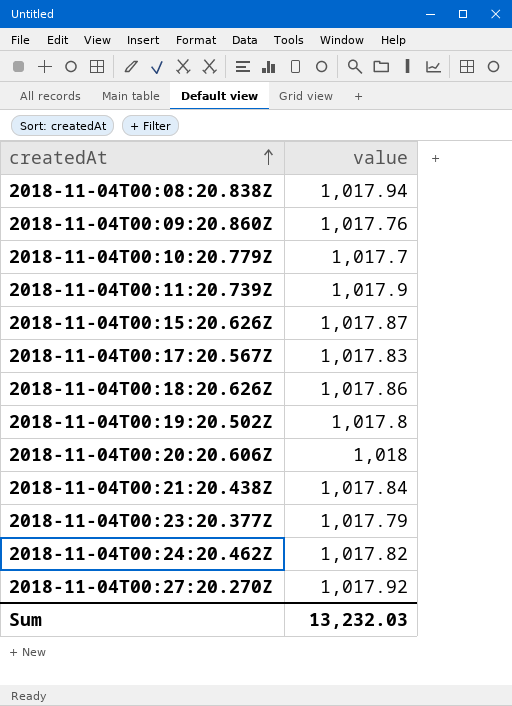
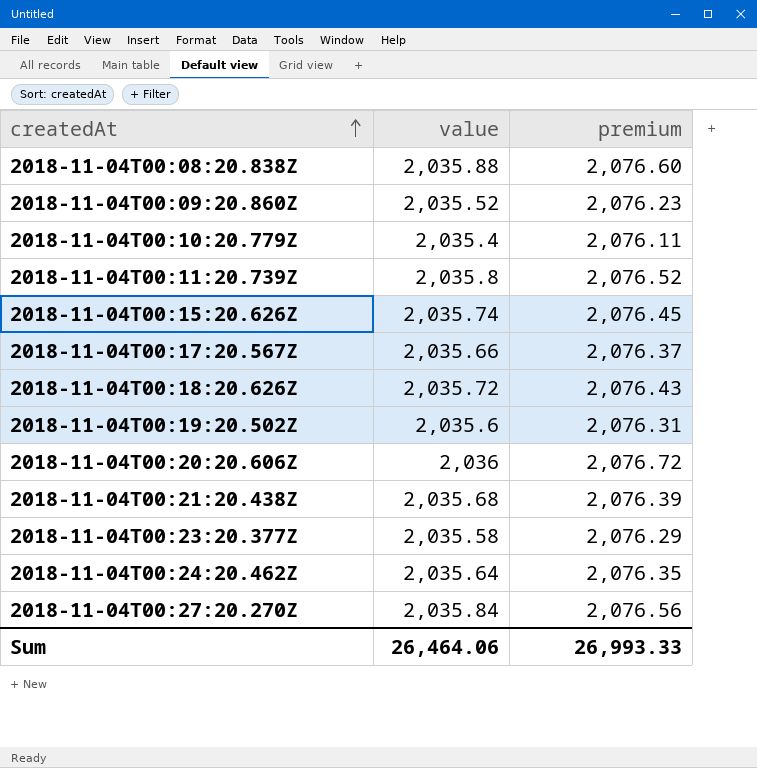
column premium | formula: none -> [value] * 1.02
2018-11-04T00:08:20.838Z | value: 1,017.94 -> 2,035.88
2018-11-04T00:09:20.860Z | value: 1,017.76 -> 2,035.52
2018-11-04T00:10:20.779Z | value: 1,017.7 -> 2,035.4
2018-11-04T00:11:20.739Z | value: 1,017.9 -> 2,035.8
2018-11-04T00:15:20.626Z | value: 1,017.87 -> 2,035.74
2018-11-04T00:17:20.567Z | value: 1,017.83 -> 2,035.66
2018-11-04T00:18:20.626Z | value: 1,017.86 -> 2,035.72
2018-11-04T00:19:20.502Z | value: 1,017.8 -> 2,035.6
2018-11-04T00:20:20.606Z | value: 1,018 -> 2,036
2018-11-04T00:21:20.438Z | value: 1,017.84 -> 2,035.68
2018-11-04T00:23:20.377Z | value: 1,017.79 -> 2,035.58
2018-11-04T00:24:20.462Z | value: 1,017.82 -> 2,035.64
2018-11-04T00:27:20.270Z | value: 1,017.92 -> 2,035.84
Sum | value: 13,232.03 -> 26,464.06

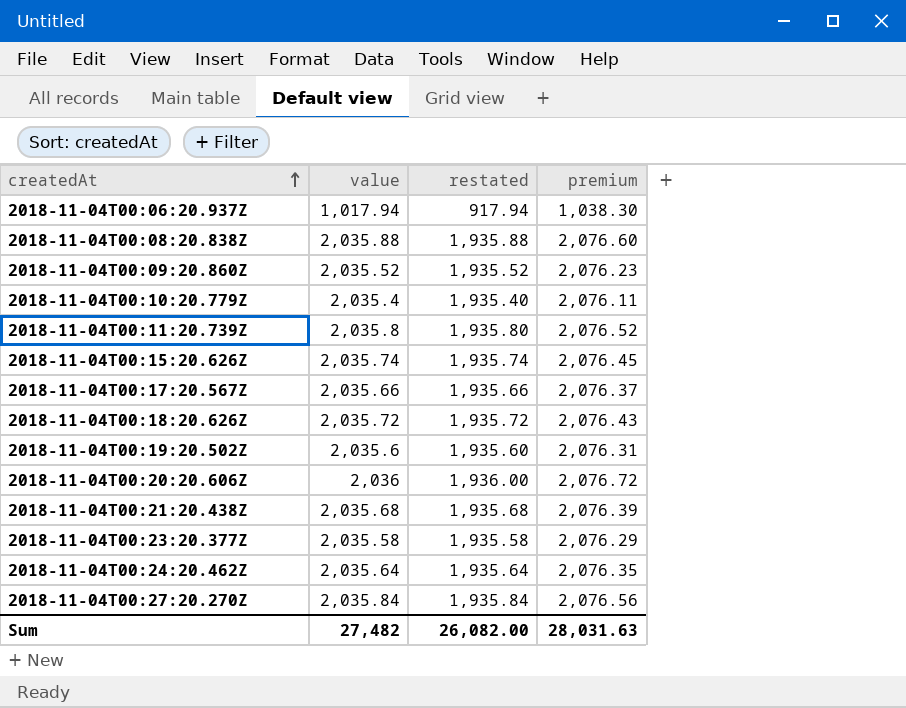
column restated | formula: none -> [value] - 100
row 2018-11-04T00:06:20.937Z: none -> 1,017.94 | 917.94 | 1,038.30
Sum | value: 26,464.06 -> 27,482
Sum | premium: 26,993.33 -> 28,031.63

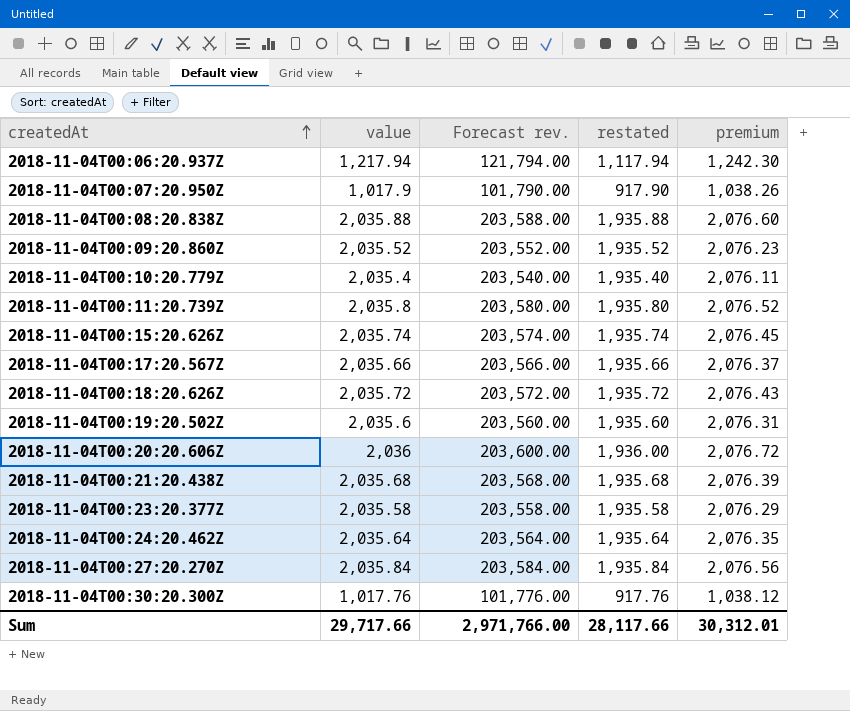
column Forecast rev. | formula: none -> [value] * 100
2018-11-04T00:06:20.937Z | value: 1,017.94 -> 1,217.94
2018-11-04T00:06:20.937Z | restated: 917.94 -> 1,117.94
2018-11-04T00:06:20.937Z | premium: 1,038.30 -> 1,242.30
row 2018-11-04T00:07:20.950Z: none -> 1,017.9 | 101,790.00 | 917.90 | 1,038.26
row 2018-11-04T00:30:20.300Z: none -> 1,017.76 | 101,776.00 | 917.76 | 1,038.12
Sum | value: 27,482 -> 29,717.66
Sum | restated: 26,082.00 -> 28,117.66
Sum | premium: 28,031.63 -> 30,312.01

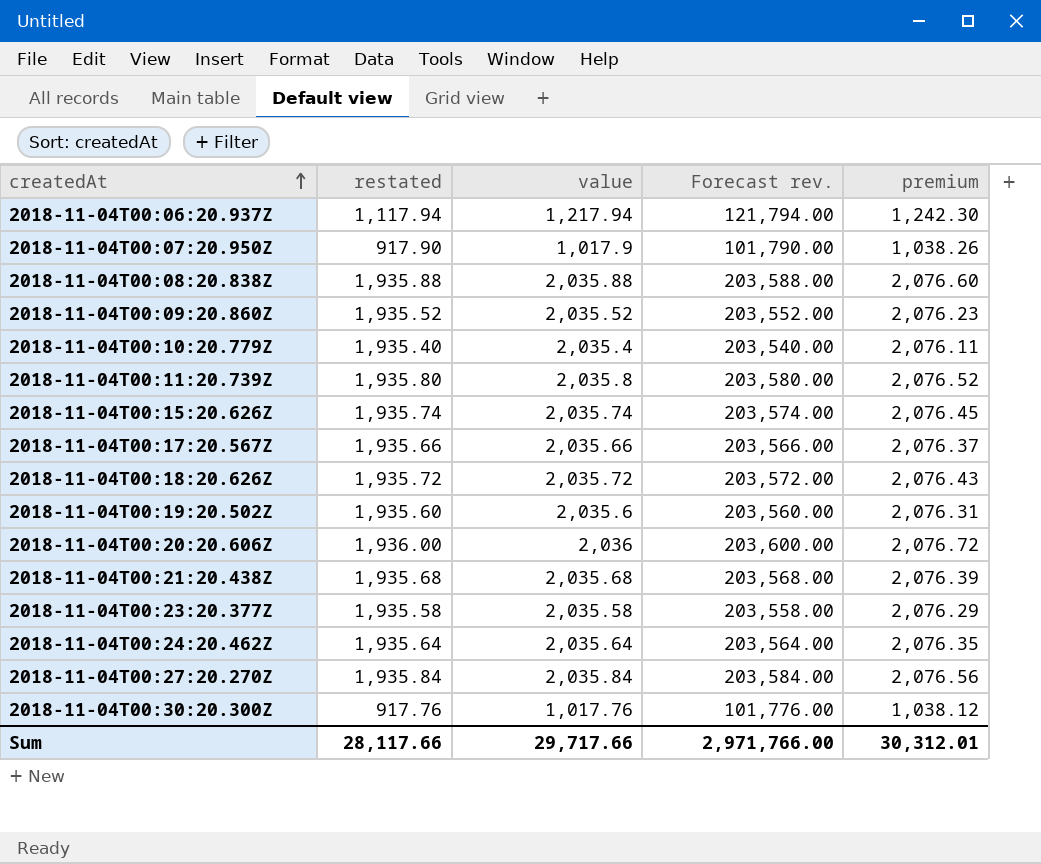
column restated | position: 4 -> 2

